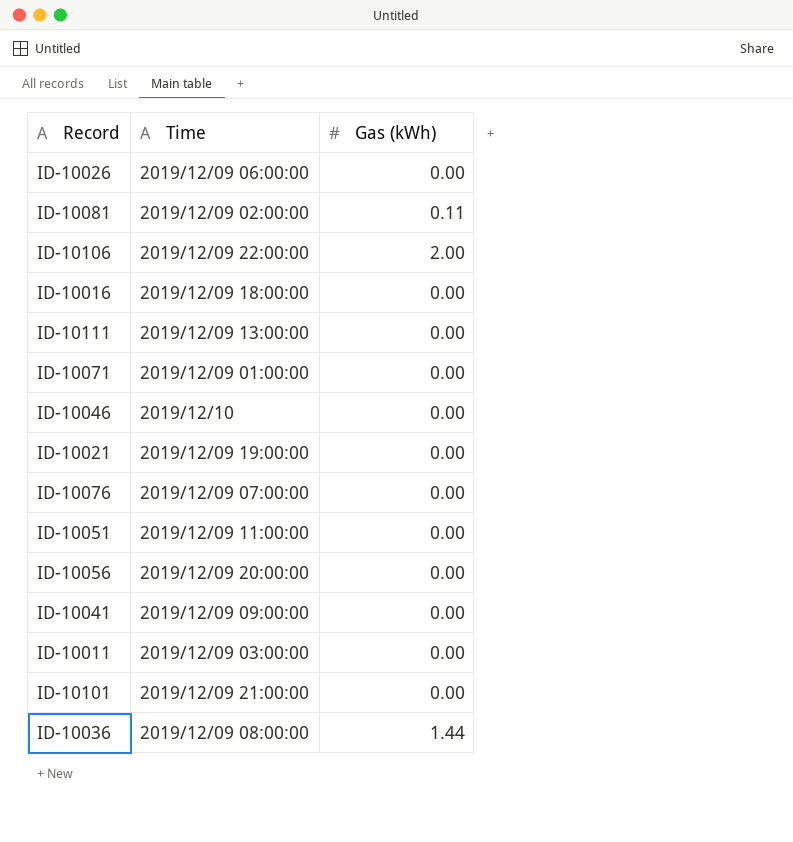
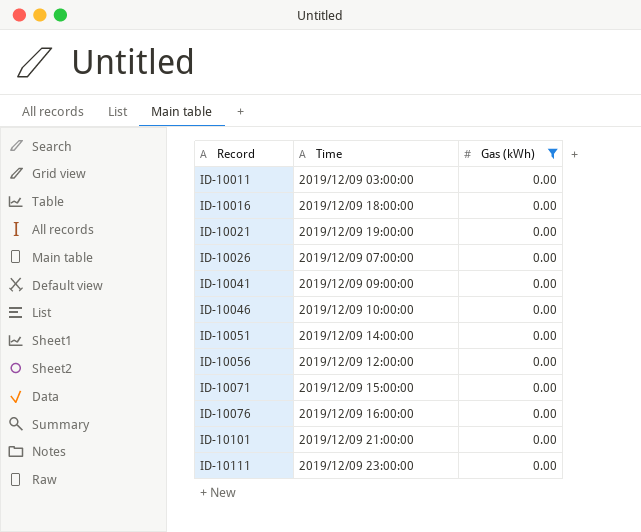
filter: none -> Gas (kWh) = 0.00
row order: none -> Record ascending
ID-10026 | Time: 2019/12/09 06:00:00 -> 2019/12/09 07:00:00
ID-10046 | Time: 2019/12/10 -> 2019/12/09 10:00:00
ID-10051 | Time: 2019/12/09 11:00:00 -> 2019/12/09 14:00:00
ID-10056 | Time: 2019/12/09 20:00:00 -> 2019/12/09 12:00:00
ID-10071 | Time: 2019/12/09 01:00:00 -> 2019/12/09 15:00:00
ID-10076 | Time: 2019/12/09 07:00:00 -> 2019/12/09 16:00:00
ID-10111 | Time: 2019/12/09 13:00:00 -> 2019/12/09 23:00:00

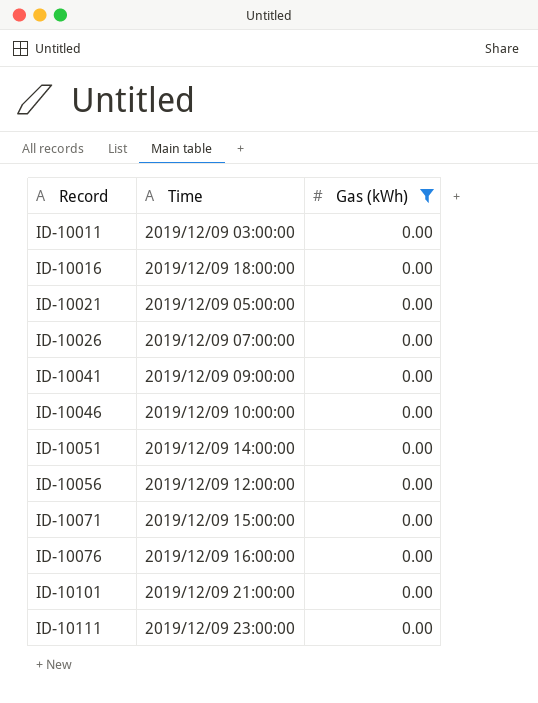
ID-10021 | Time: 2019/12/09 19:00:00 -> 2019/12/09 05:00:00

